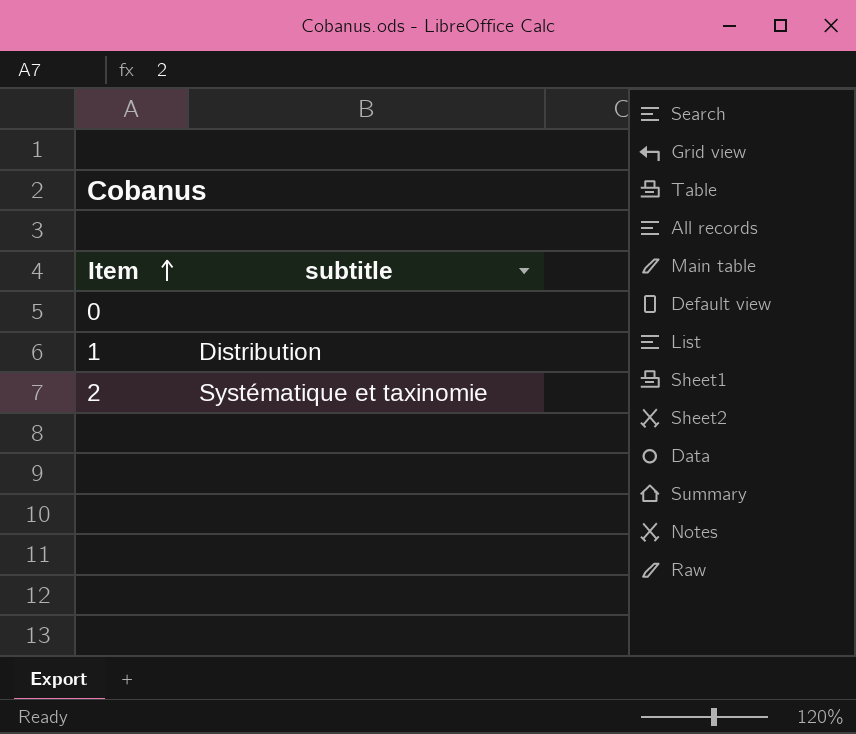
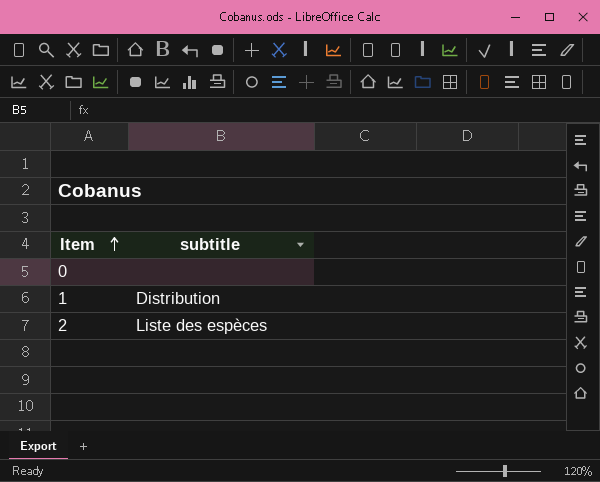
2 | subtitle: Systématique et taxinomie -> Liste des espèces

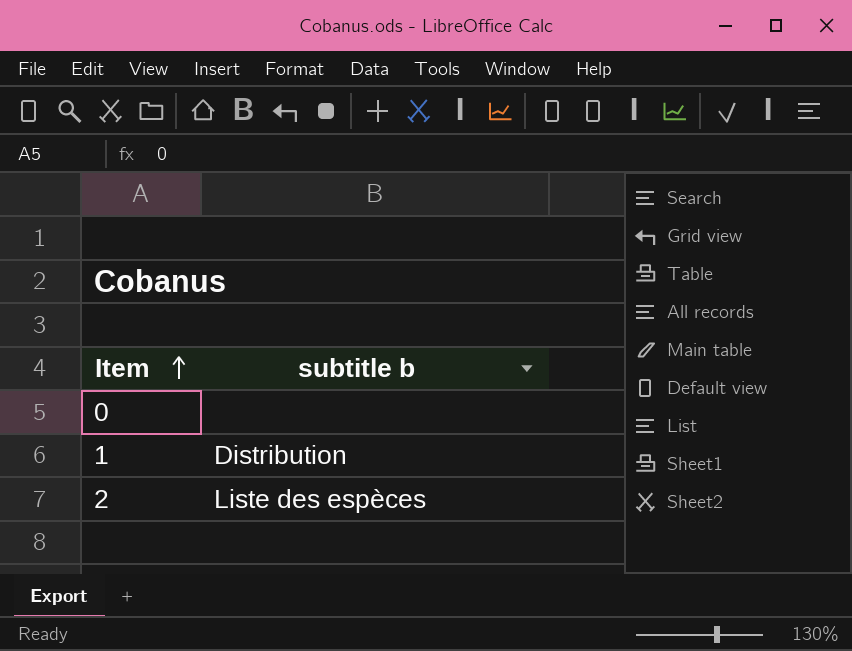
column name: subtitle -> subtitle b

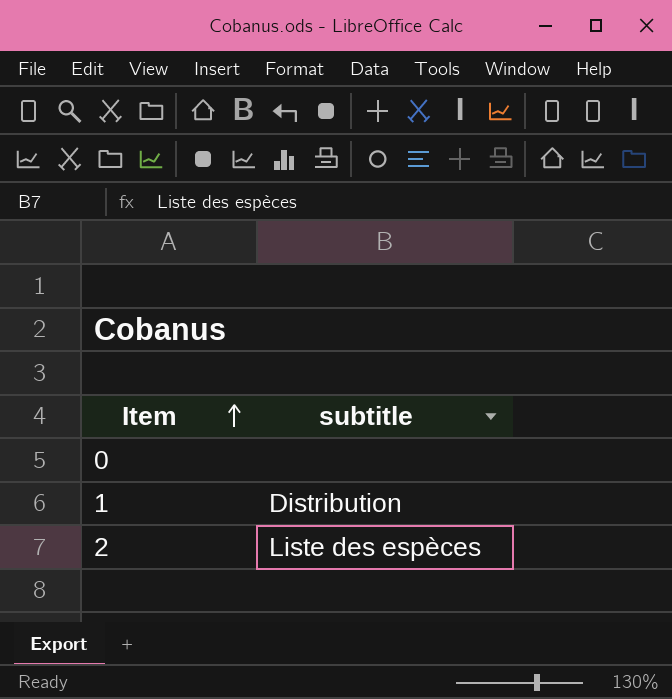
column name: subtitle b -> subtitle

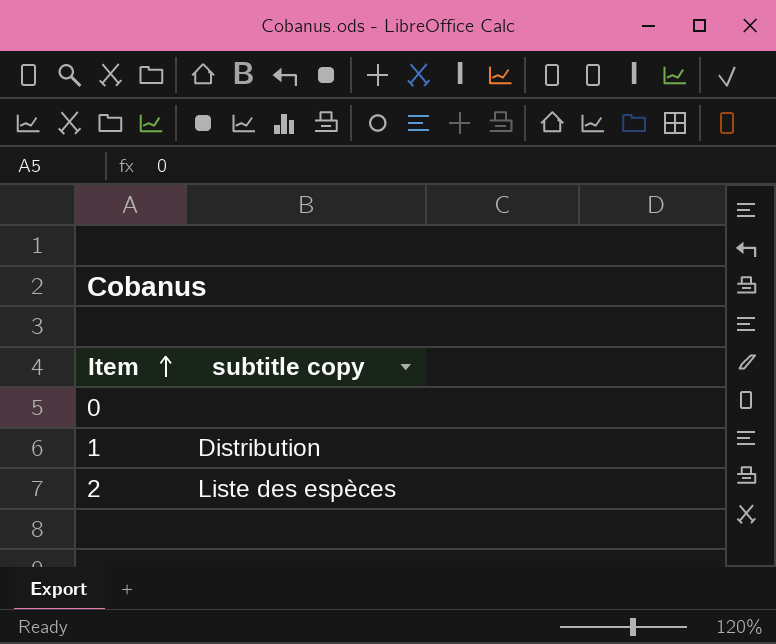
column name: subtitle -> subtitle copy

